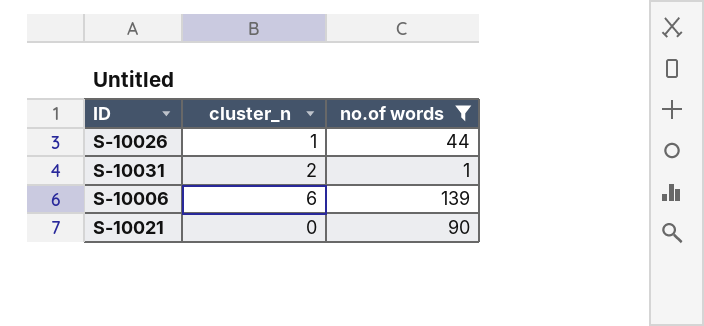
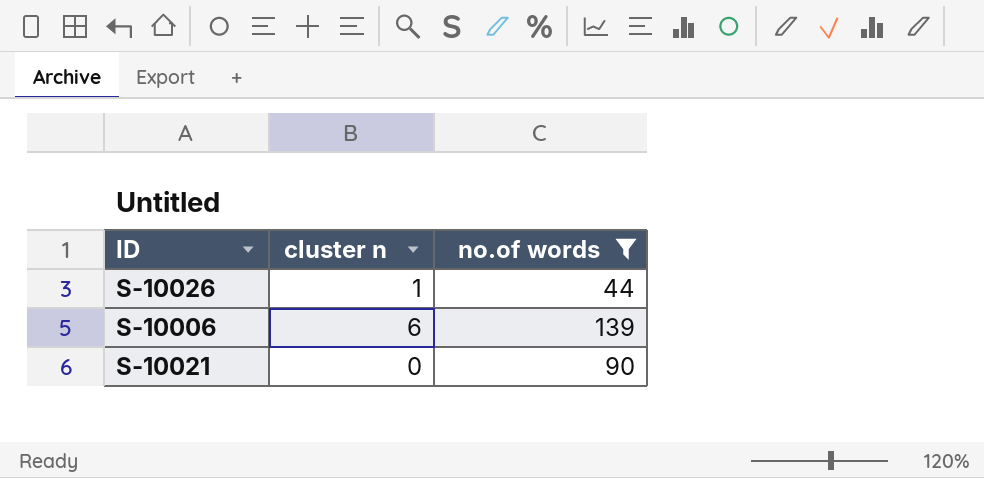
column name: cluster_n -> cluster n
row S-10031: 2 | 1 -> none

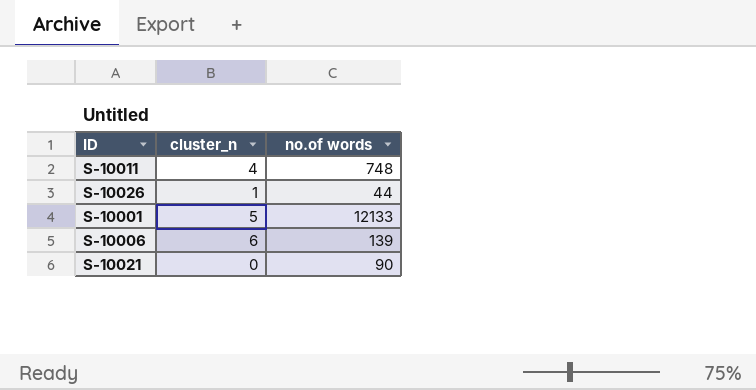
filter: no.of words <= 139 -> none
column name: cluster n -> cluster_n

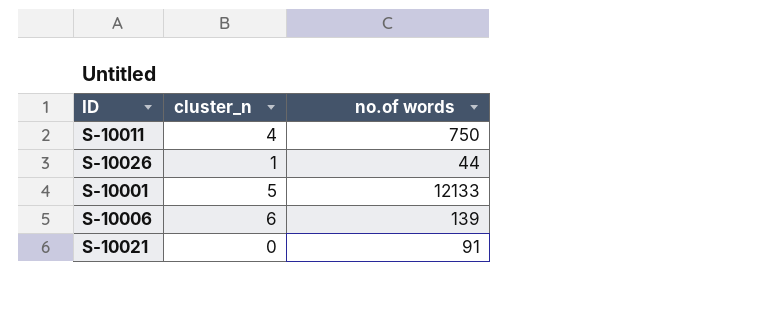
S-10011 | no.of words: 748 -> 750
S-10021 | no.of words: 90 -> 91

